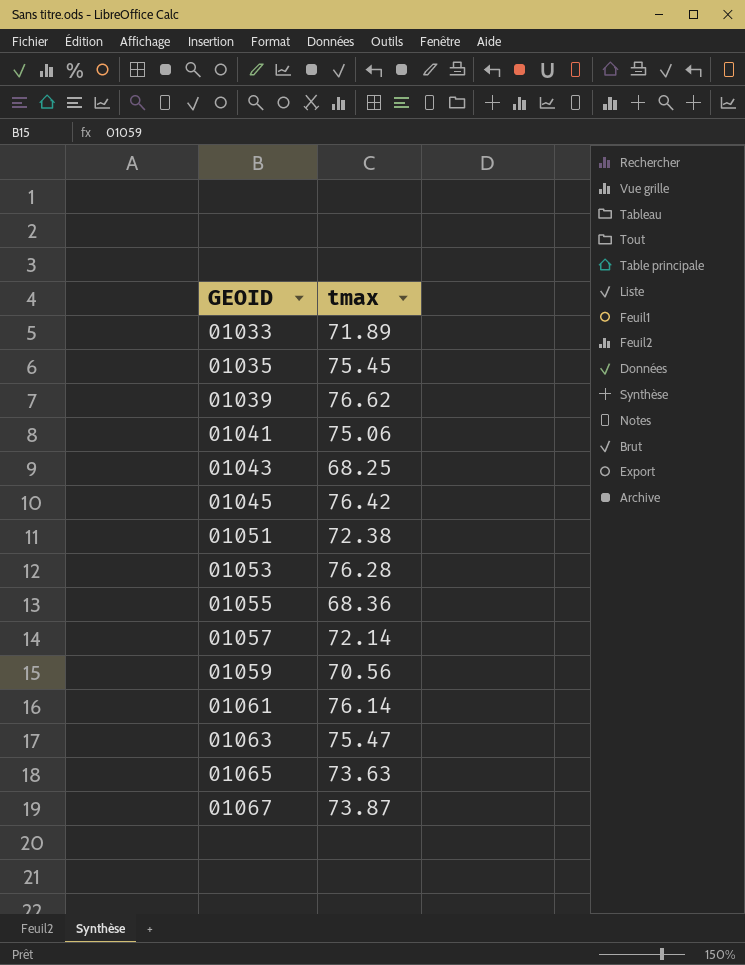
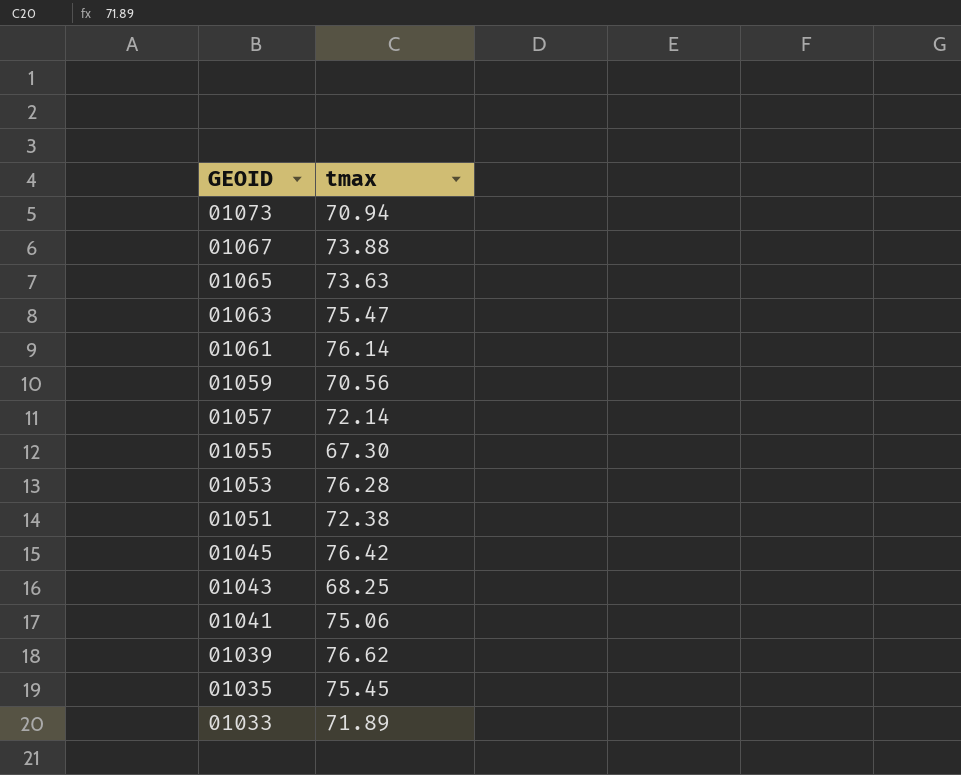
row order: GEOID ascending -> GEOID descending
row 01073: none -> 70.94
01067 | tmax: 73.87 -> 73.88
01055 | tmax: 68.36 -> 67.30

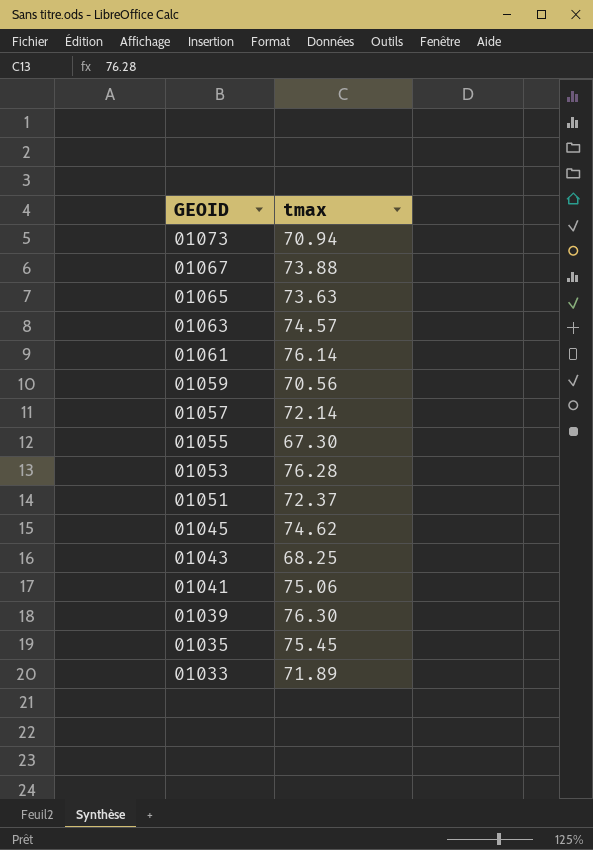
01063 | tmax: 75.47 -> 74.57
01051 | tmax: 72.38 -> 72.37
01045 | tmax: 76.42 -> 74.62
01039 | tmax: 76.62 -> 76.30

